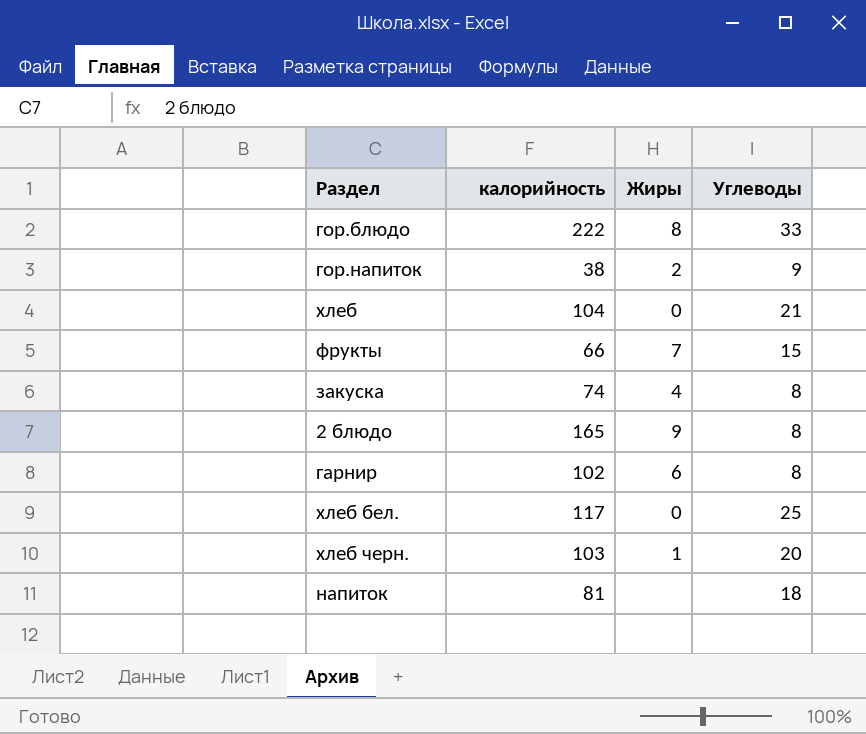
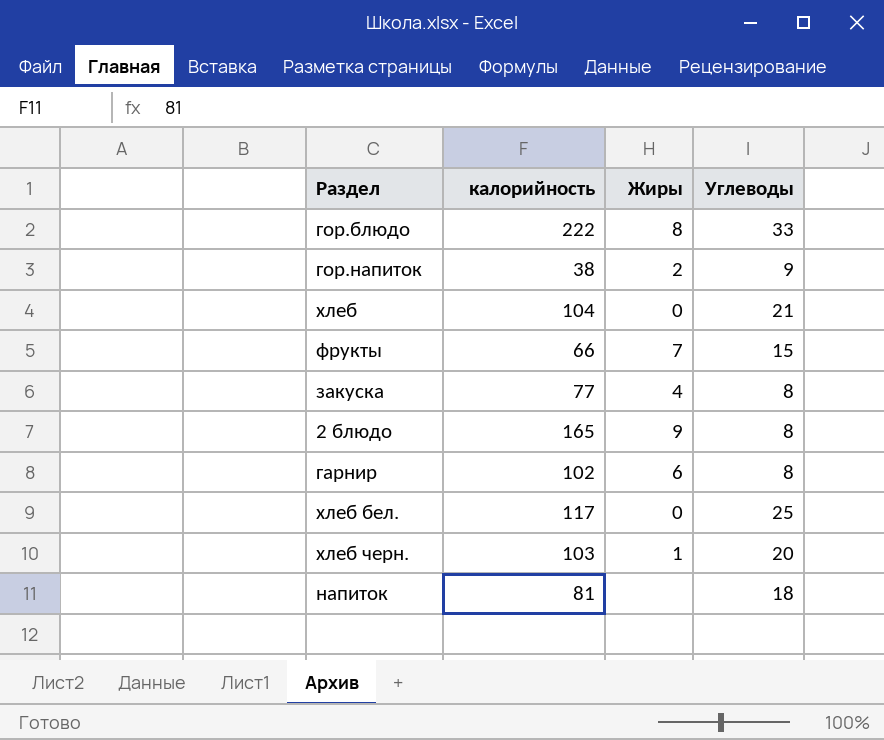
закуска | калорийность: 74 -> 77

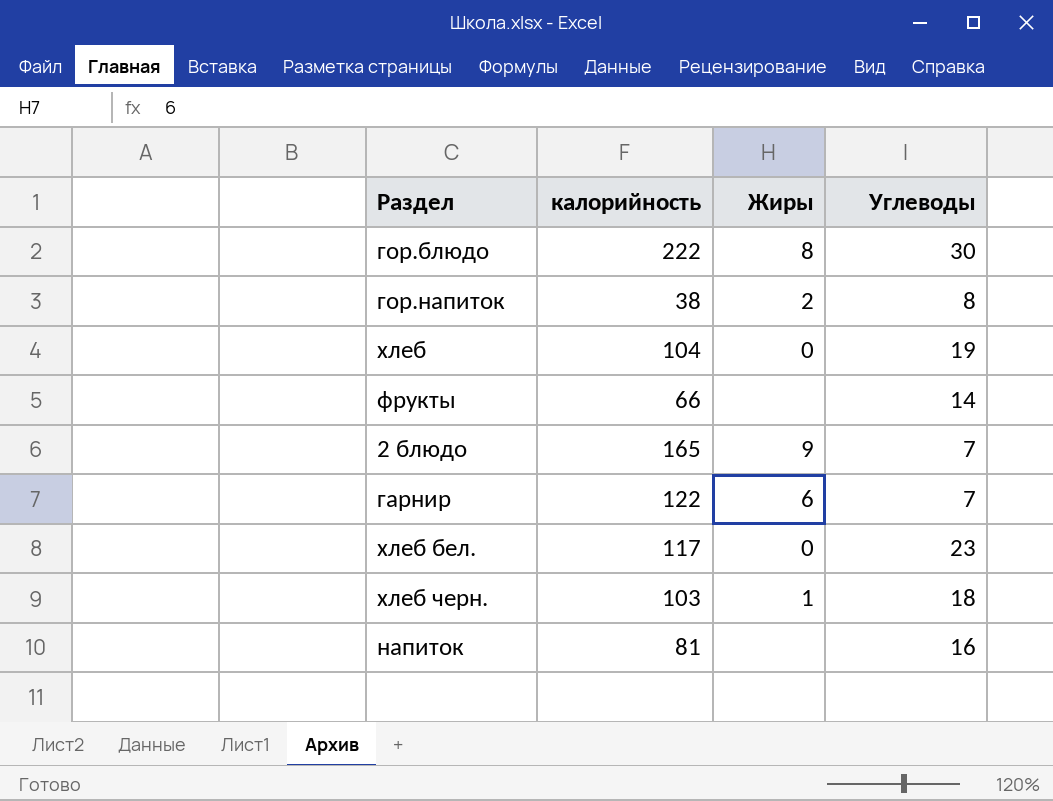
row закуска: 77 | 4 | 8 -> none
гор.блюдо | Углеводы: 33 -> 30
гор.напиток | Углеводы: 9 -> 8
хлеб | Углеводы: 21 -> 19
фрукты | Жиры: 7 -> none
фрукты | Углеводы: 15 -> 14
2 блюдо | Углеводы: 8 -> 7
гарнир | калорийность: 102 -> 122
гарнир | Углеводы: 8 -> 7
хлеб бел. | Углеводы: 25 -> 23
хлеб черн. | Углеводы: 20 -> 18
напиток | Углеводы: 18 -> 16

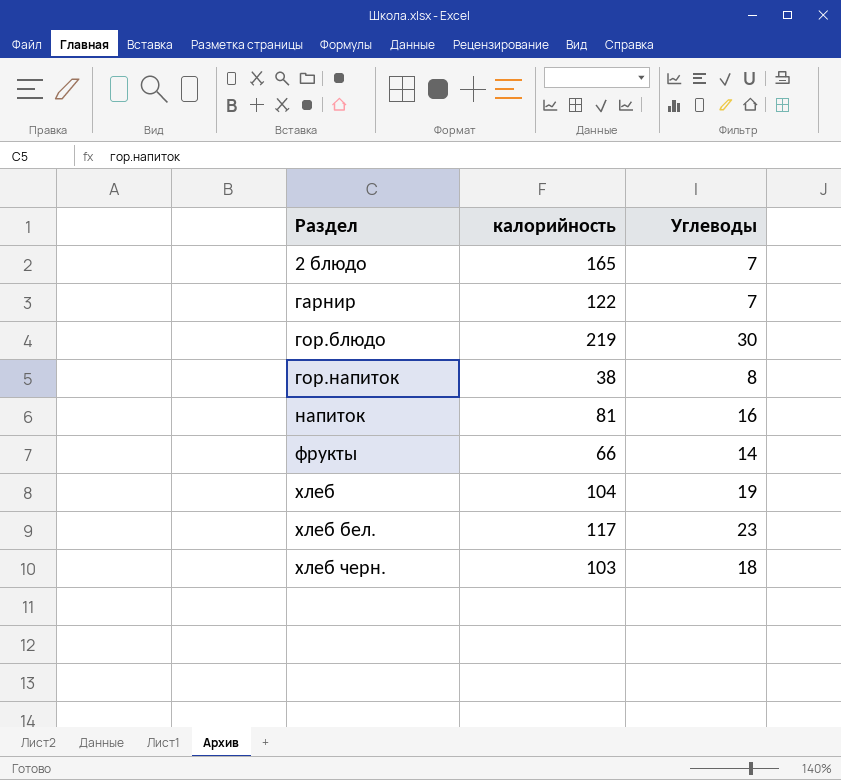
row order: none -> Раздел ascending
column Жиры | position: 3 -> none
гор.блюдо | калорийность: 222 -> 219

